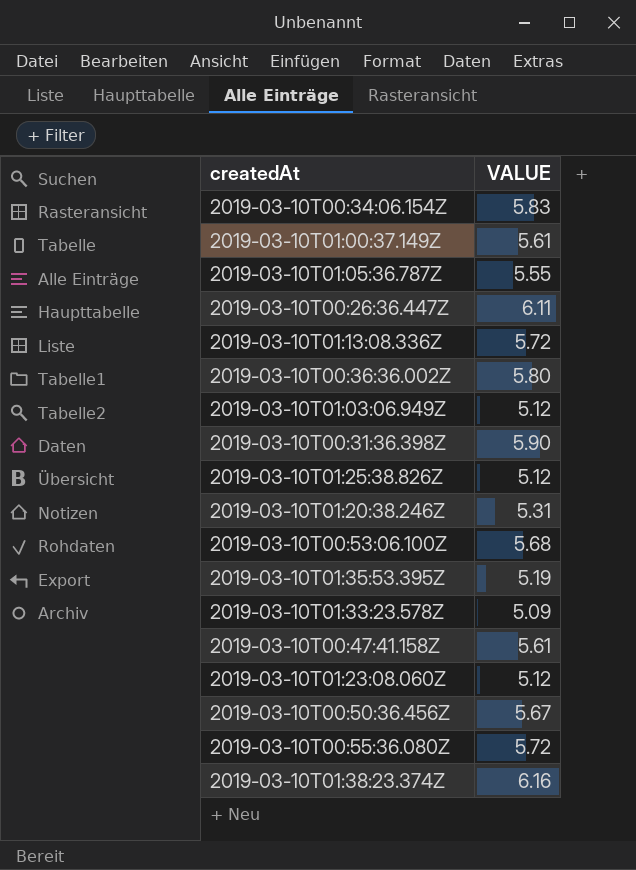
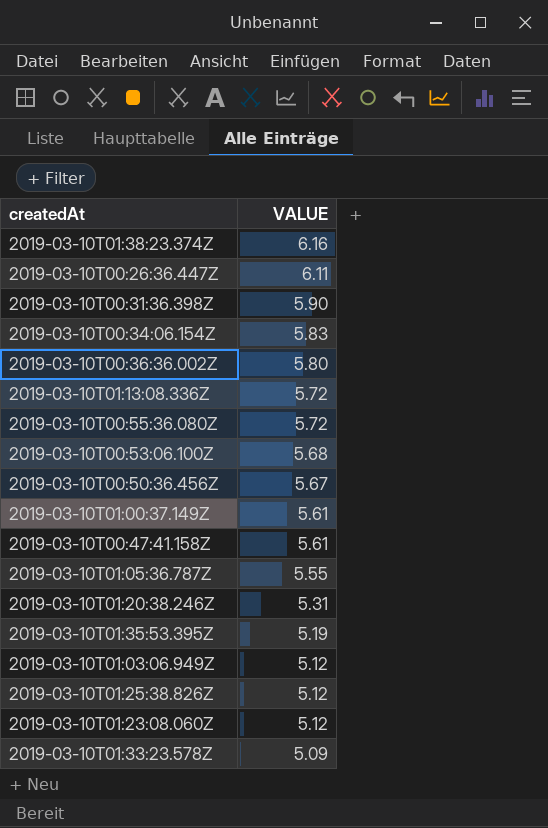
row order: none -> VALUE descending

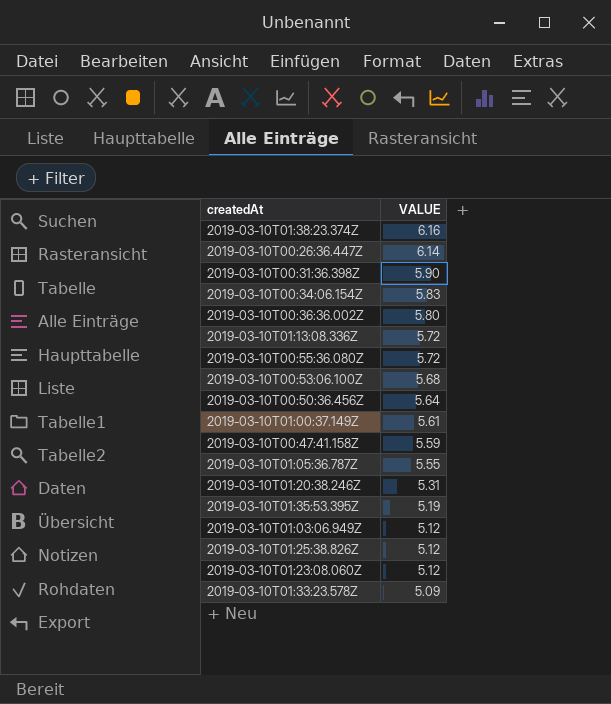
2019-03-10T00:26:36.447Z | VALUE: 6.11 -> 6.14
2019-03-10T00:50:36.456Z | VALUE: 5.67 -> 5.64
2019-03-10T00:47:41.158Z | VALUE: 5.61 -> 5.59

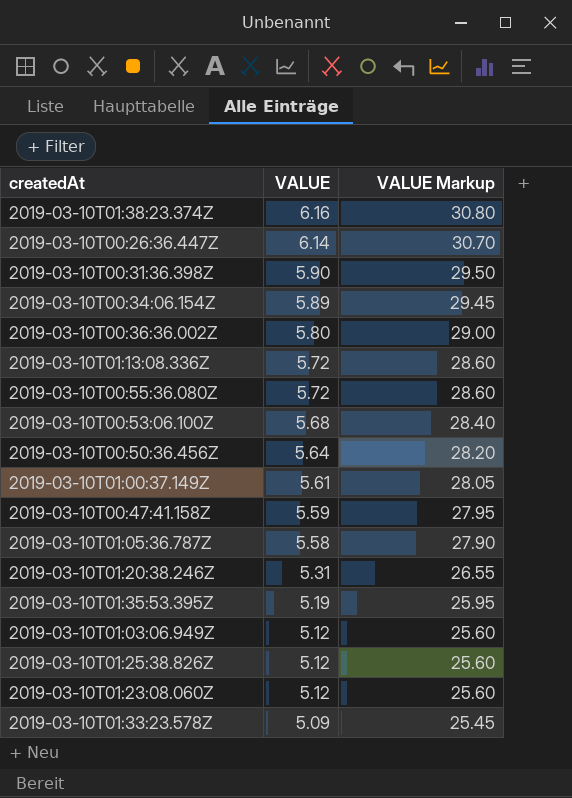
column VALUE Markup | formula: none -> [VALUE] * 5
2019-03-10T00:34:06.154Z | VALUE: 5.83 -> 5.89
2019-03-10T01:05:36.787Z | VALUE: 5.55 -> 5.58

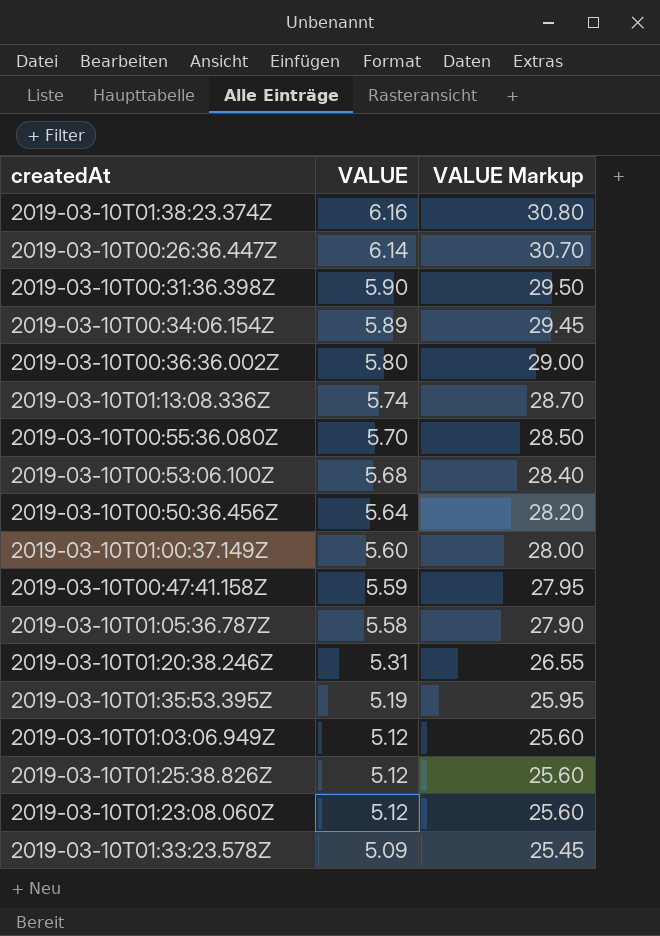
2019-03-10T01:13:08.336Z | VALUE: 5.72 -> 5.74
2019-03-10T01:13:08.336Z | VALUE Markup: 28.60 -> 28.70
2019-03-10T00:55:36.080Z | VALUE: 5.72 -> 5.70
2019-03-10T00:55:36.080Z | VALUE Markup: 28.60 -> 28.50
2019-03-10T01:00:37.149Z | VALUE: 5.61 -> 5.60
2019-03-10T01:00:37.149Z | VALUE Markup: 28.05 -> 28.00

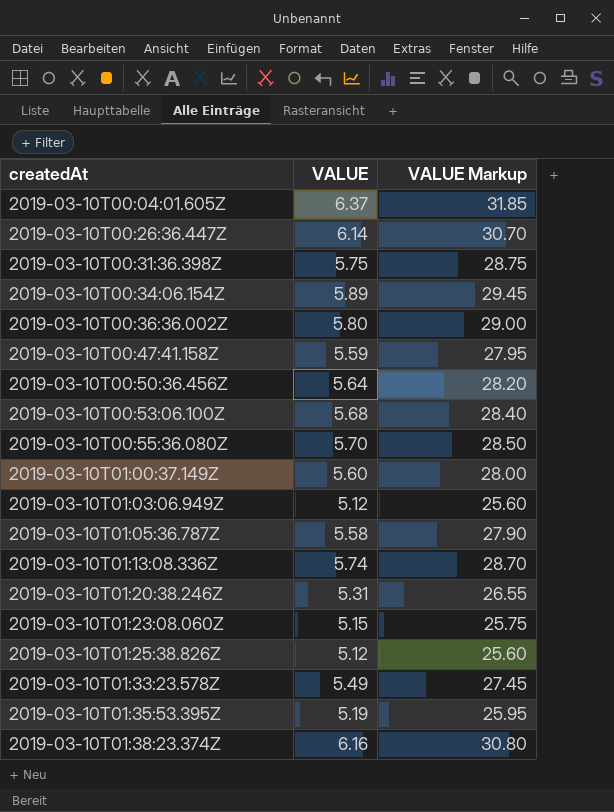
row order: VALUE descending -> createdAt ascending
row 2019-03-10T00:04:01.605Z: none -> 6.37 | 31.85
2019-03-10T00:31:36.398Z | VALUE: 5.90 -> 5.75
2019-03-10T00:31:36.398Z | VALUE Markup: 29.50 -> 28.75
2019-03-10T01:23:08.060Z | VALUE: 5.12 -> 5.15
2019-03-10T01:23:08.060Z | VALUE Markup: 25.60 -> 25.75
2019-03-10T01:33:23.578Z | VALUE: 5.09 -> 5.49
2019-03-10T01:33:23.578Z | VALUE Markup: 25.45 -> 27.45

